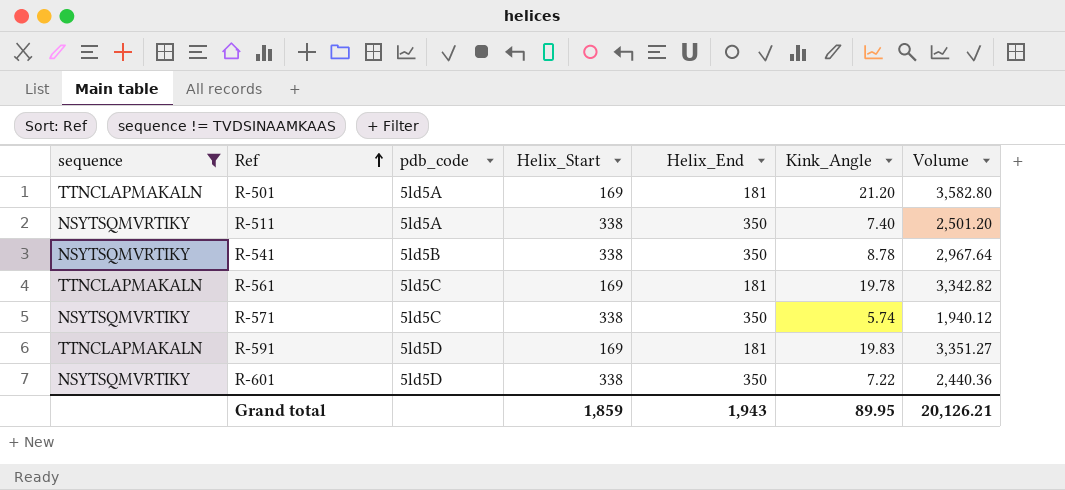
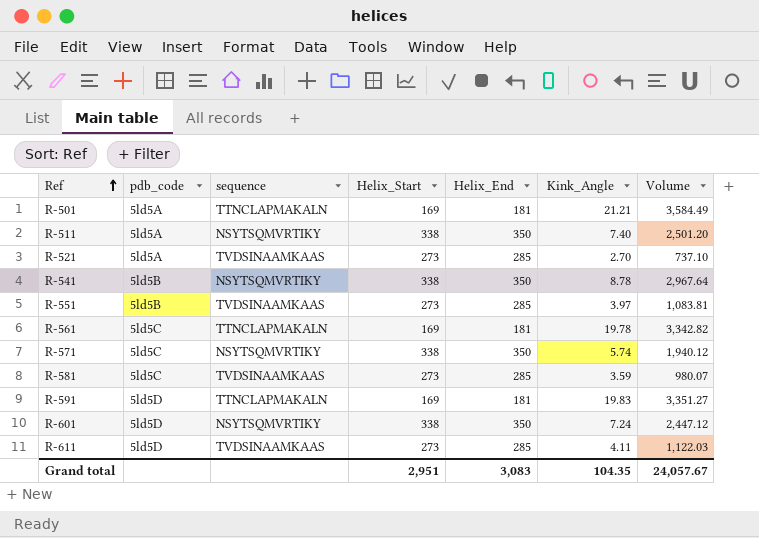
filter: sequence != TVDSINAAMKAAS -> none
column sequence | position: 1 -> 3
R-501 | Kink_Angle: 21.20 -> 21.21
R-501 | Volume: 3,582.80 -> 3,584.49
R-601 | Kink_Angle: 7.22 -> 7.24
R-601 | Volume: 2,440.36 -> 2,447.12
Grand total | Helix_Start: 1,859 -> 2,951
Grand total | Helix_End: 1,943 -> 3,083
Grand total | Kink_Angle: 89.95 -> 104.35
Grand total | Volume: 20,126.21 -> 24,057.67

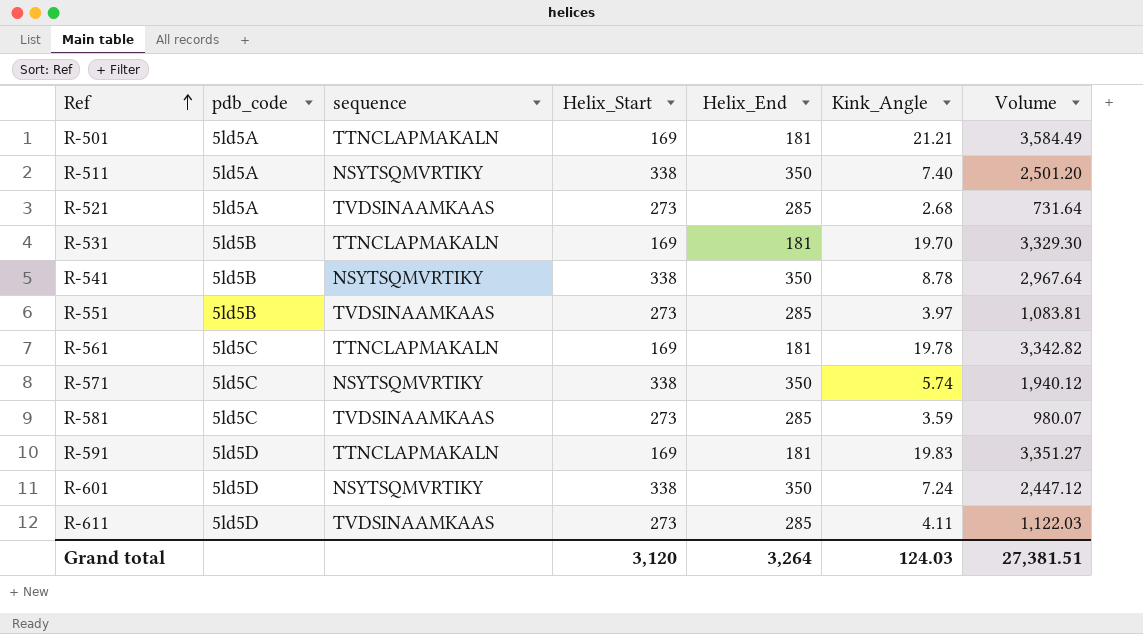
R-521 | Kink_Angle: 2.70 -> 2.68
R-521 | Volume: 737.10 -> 731.64
row R-531: none -> 5ld5B | TTNCLAPMAKALN | 169 | 181 | 19.70 | 3,329.30
Grand total | Helix_Start: 2,951 -> 3,120
Grand total | Helix_End: 3,083 -> 3,264
Grand total | Kink_Angle: 104.35 -> 124.03
Grand total | Volume: 24,057.67 -> 27,381.51

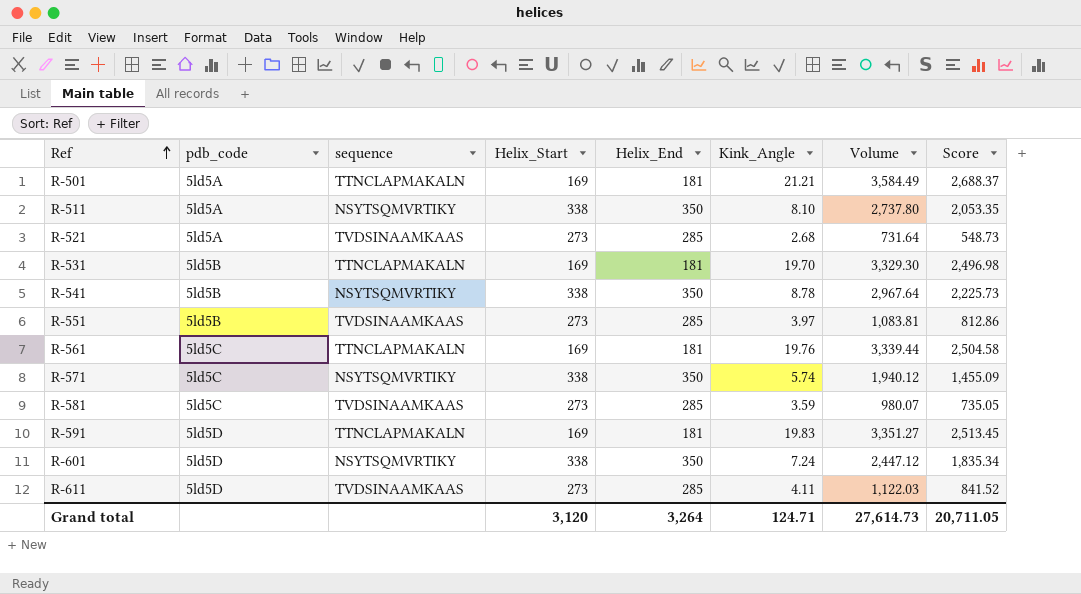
column Score | formula: none -> [Volume] * 0.75
R-511 | Kink_Angle: 7.40 -> 8.10
R-511 | Volume: 2,501.20 -> 2,737.80
R-561 | Kink_Angle: 19.78 -> 19.76
R-561 | Volume: 3,342.82 -> 3,339.44
Grand total | Kink_Angle: 124.03 -> 124.71
Grand total | Volume: 27,381.51 -> 27,614.73

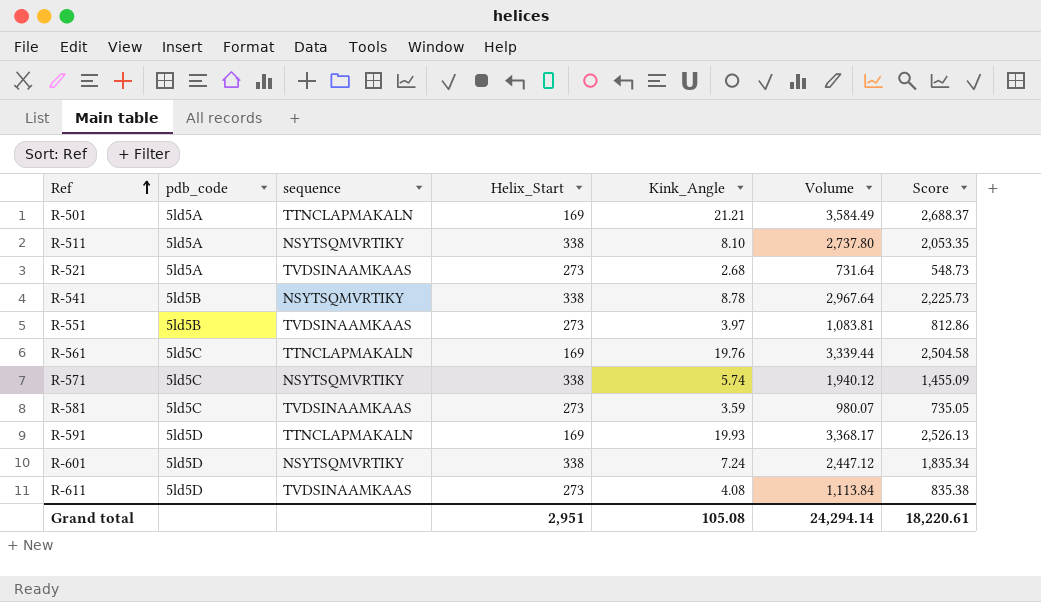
column Helix_End | position: 5 -> none
row R-531: 5ld5B | TTNCLAPMAKALN | 169 | 181 | 19.70 | 3,329.30 | 2,496.98 -> none
R-591 | Kink_Angle: 19.83 -> 19.93
R-591 | Volume: 3,351.27 -> 3,368.17
R-591 | Score: 2,513.45 -> 2,526.13
R-611 | Kink_Angle: 4.11 -> 4.08
R-611 | Volume: 1,122.03 -> 1,113.84
R-611 | Score: 841.52 -> 835.38
Grand total | Helix_Start: 3,120 -> 2,951
Grand total | Kink_Angle: 124.71 -> 105.08
Grand total | Volume: 27,614.73 -> 24,294.14
Grand total | Score: 20,711.05 -> 18,220.61

